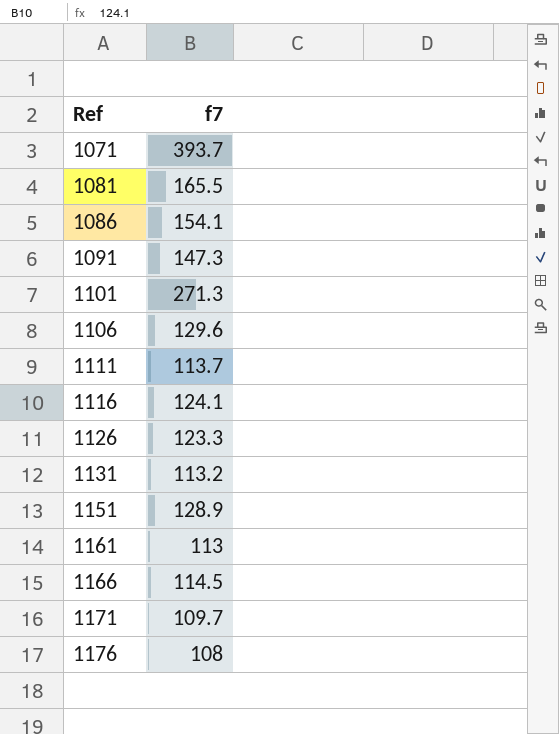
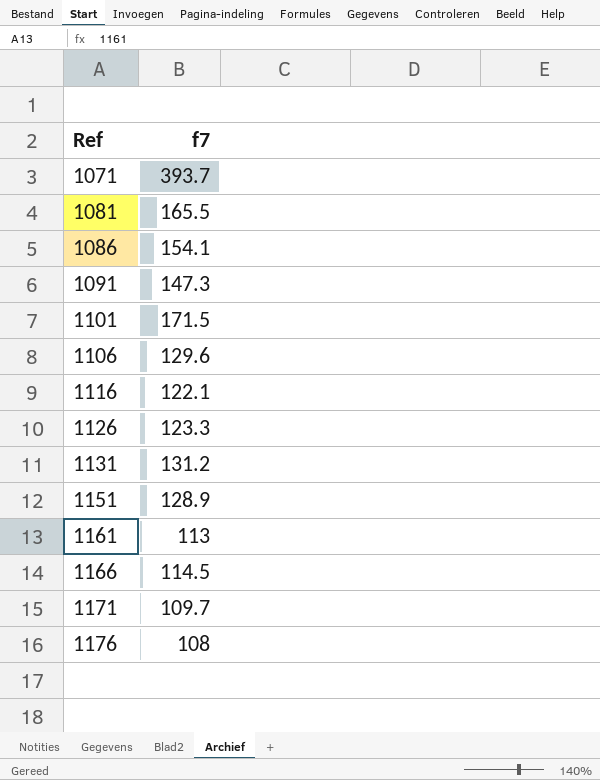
row 1111: 113.7 -> none
1101 | f7: 271.3 -> 171.5
1116 | f7: 124.1 -> 122.1
1131 | f7: 113.2 -> 131.2

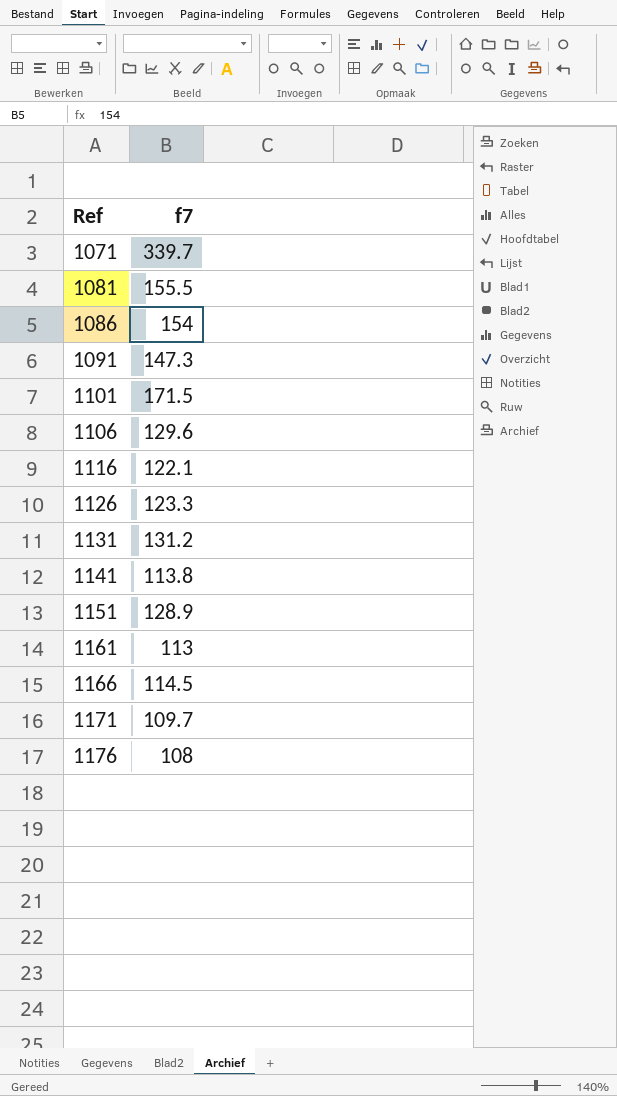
1071 | f7: 393.7 -> 339.7
1081 | f7: 165.5 -> 155.5
1086 | f7: 154.1 -> 154
row 1141: none -> 113.8

